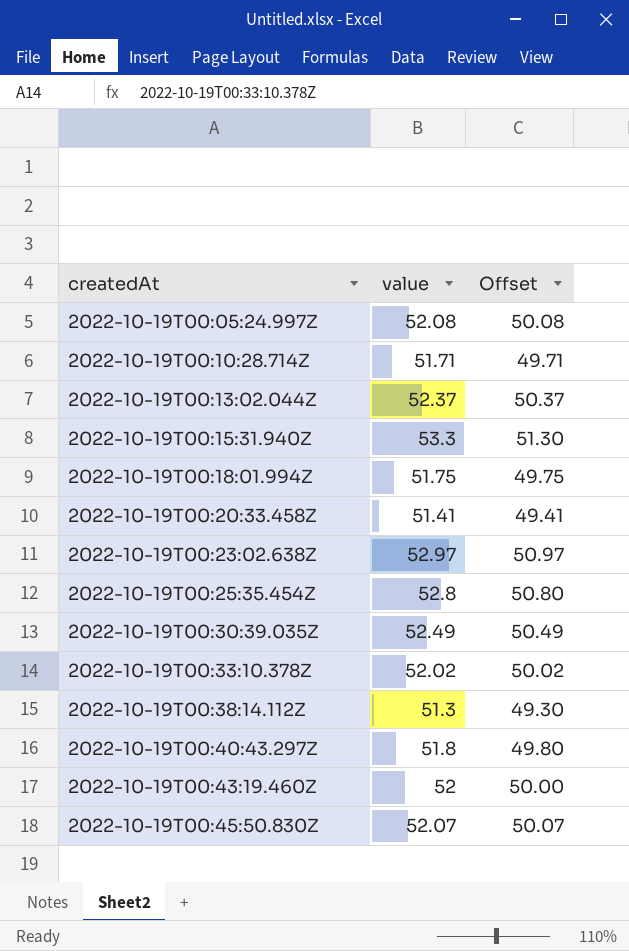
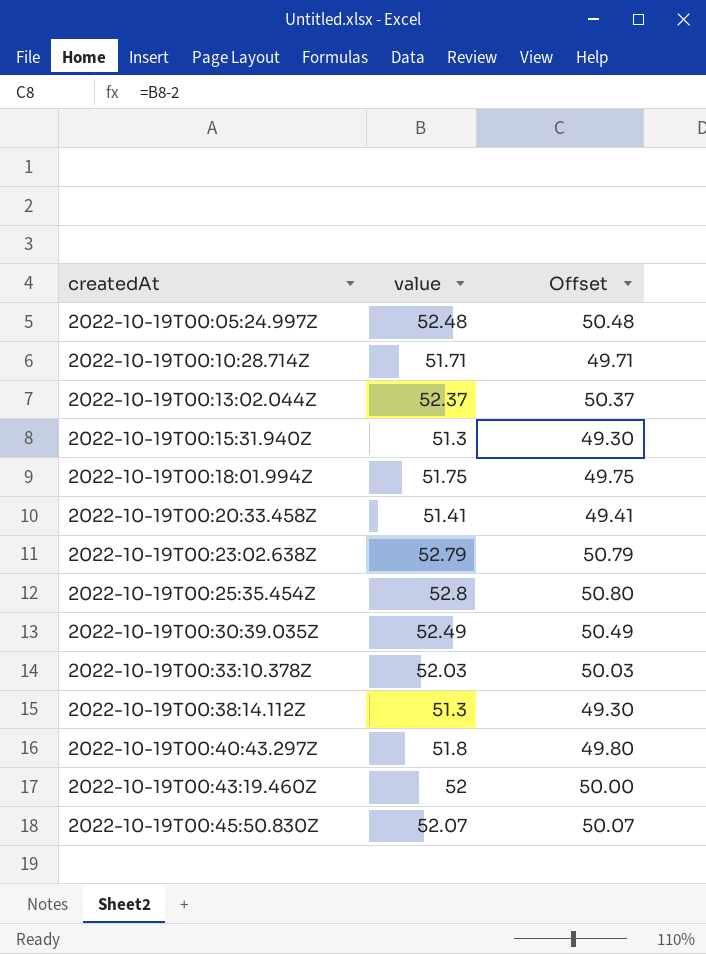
2022-10-19T00:05:24.997Z | value: 52.08 -> 52.48
2022-10-19T00:05:24.997Z | Offset: 50.08 -> 50.48
2022-10-19T00:15:31.940Z | value: 53.3 -> 51.3
2022-10-19T00:15:31.940Z | Offset: 51.30 -> 49.30
2022-10-19T00:23:02.638Z | value: 52.97 -> 52.79
2022-10-19T00:23:02.638Z | Offset: 50.97 -> 50.79
2022-10-19T00:33:10.378Z | value: 52.02 -> 52.03
2022-10-19T00:33:10.378Z | Offset: 50.02 -> 50.03

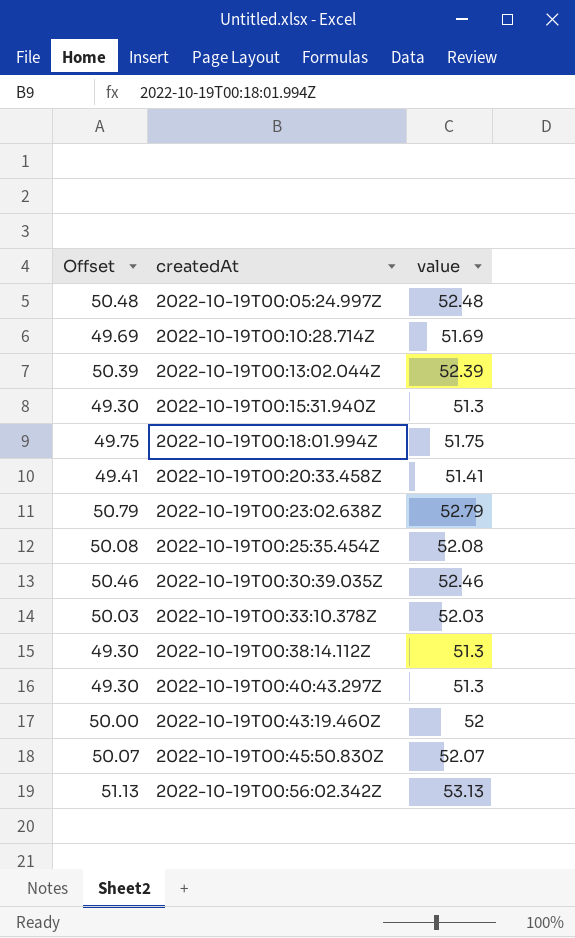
column Offset | position: 3 -> 1
2022-10-19T00:10:28.714Z | Offset: 49.71 -> 49.69
2022-10-19T00:10:28.714Z | value: 51.71 -> 51.69
2022-10-19T00:13:02.044Z | Offset: 50.37 -> 50.39
2022-10-19T00:13:02.044Z | value: 52.37 -> 52.39
2022-10-19T00:25:35.454Z | Offset: 50.80 -> 50.08
2022-10-19T00:25:35.454Z | value: 52.8 -> 52.08
2022-10-19T00:30:39.035Z | Offset: 50.49 -> 50.46
2022-10-19T00:30:39.035Z | value: 52.49 -> 52.46
2022-10-19T00:40:43.297Z | Offset: 49.80 -> 49.30
2022-10-19T00:40:43.297Z | value: 51.8 -> 51.3
row 2022-10-19T00:56:02.342Z: none -> 51.13 | 53.13

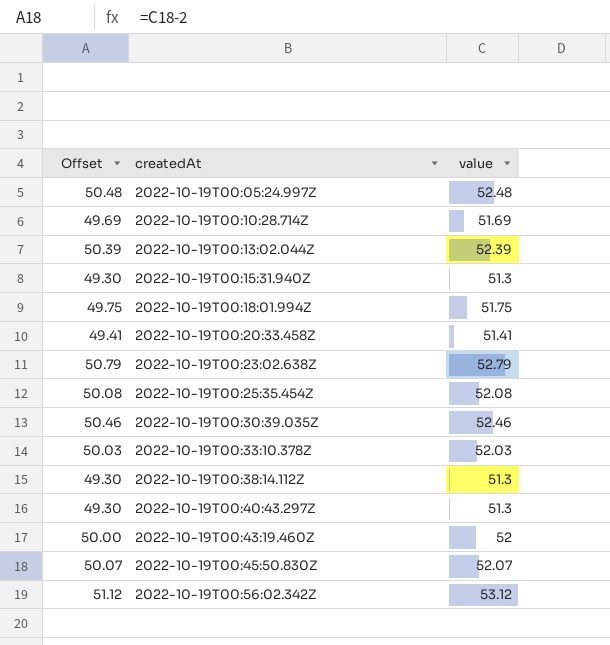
2022-10-19T00:56:02.342Z | Offset: 51.13 -> 51.12
2022-10-19T00:56:02.342Z | value: 53.13 -> 53.12

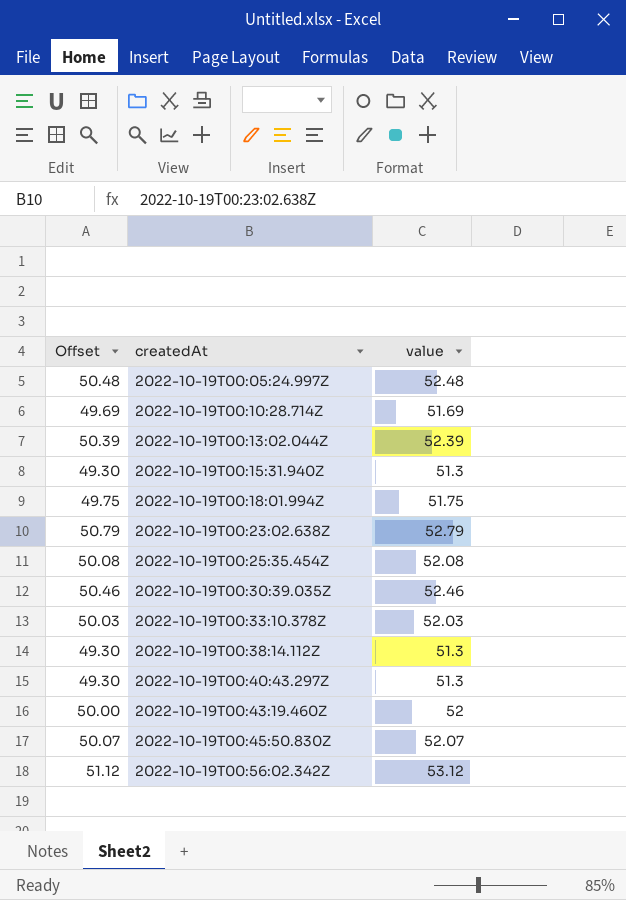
row 2022-10-19T00:20:33.458Z: 49.41 | 51.41 -> none

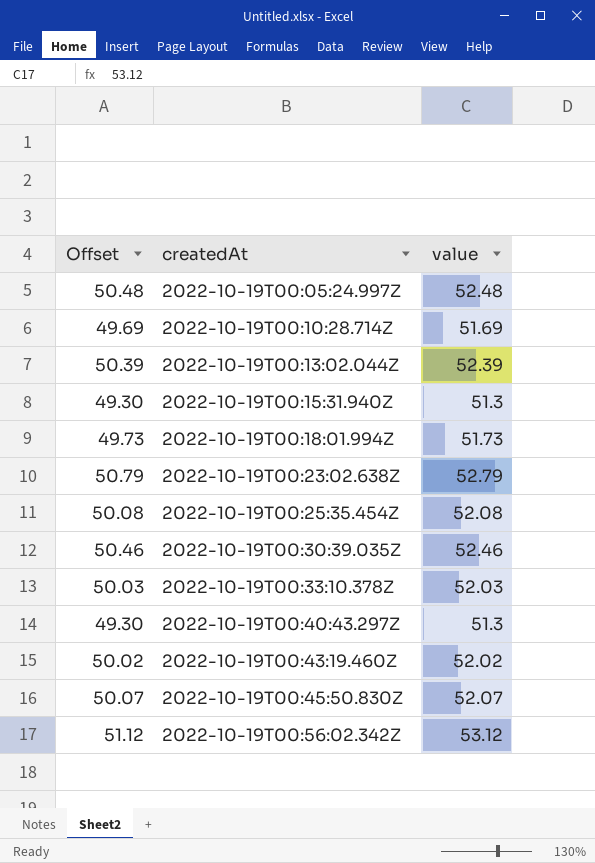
row 2022-10-19T00:38:14.112Z: 49.30 | 51.3 -> none
2022-10-19T00:18:01.994Z | Offset: 49.75 -> 49.73
2022-10-19T00:18:01.994Z | value: 51.75 -> 51.73
2022-10-19T00:43:19.460Z | Offset: 50.00 -> 50.02
2022-10-19T00:43:19.460Z | value: 52 -> 52.02

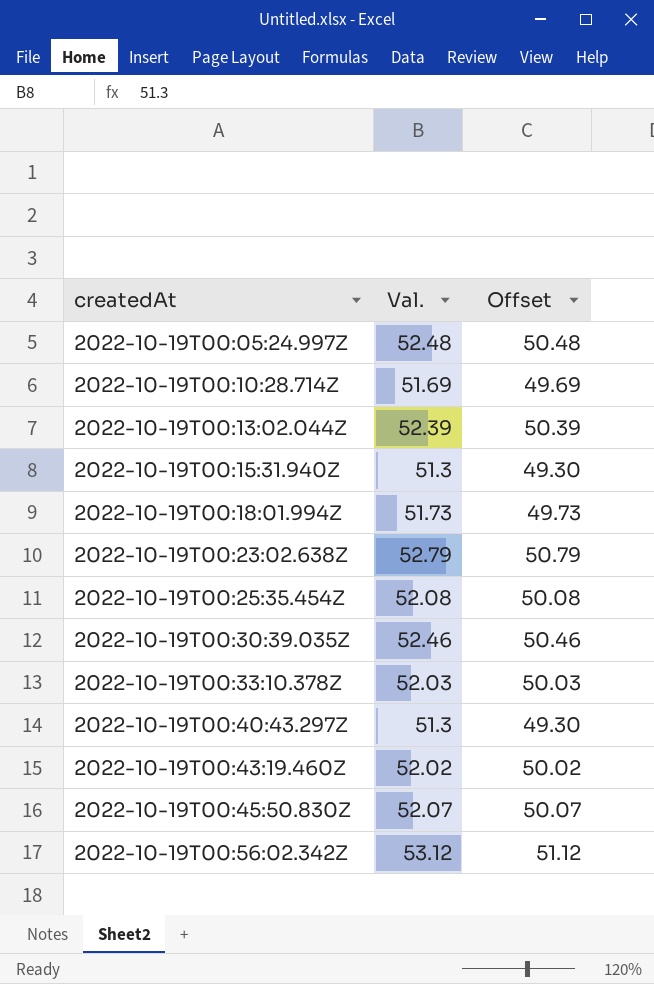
column name: value -> Val.
column Offset | position: 1 -> 3

